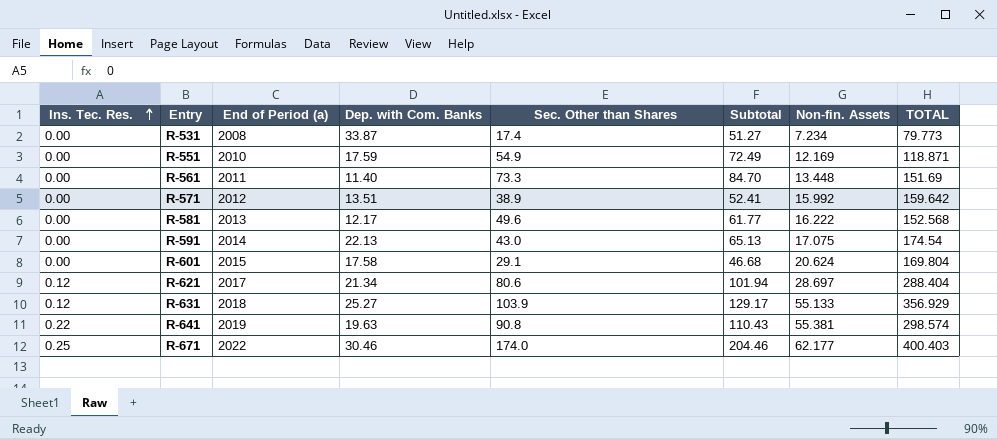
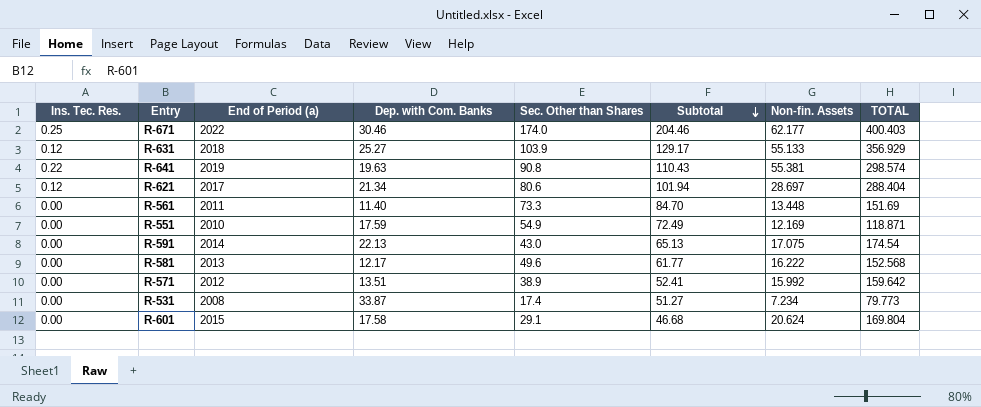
row order: Ins. Tec. Res. ascending -> Subtotal descending

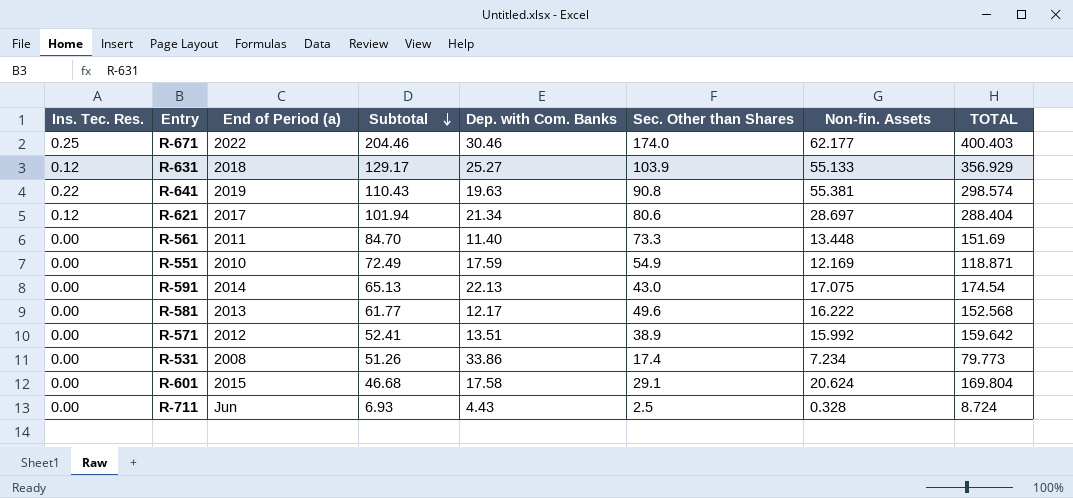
column Subtotal | position: 6 -> 4
R-531 | Subtotal: 51.27 -> 51.26
R-531 | Dep. with Com. Banks: 33.87 -> 33.86
row R-711: none -> 0.00 | Jun | 6.93 | 4.43 | 2.5 | 0.328 | 8.724

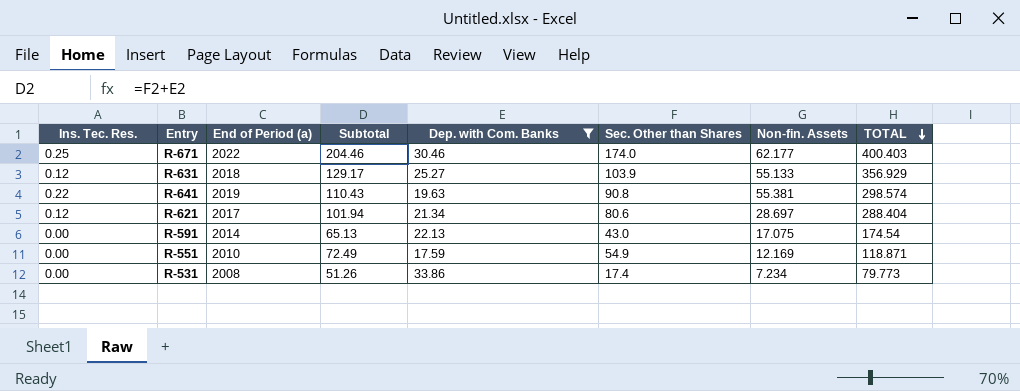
filter: none -> Dep. with Com. Banks >= 17.59
row order: Subtotal descending -> TOTAL descending

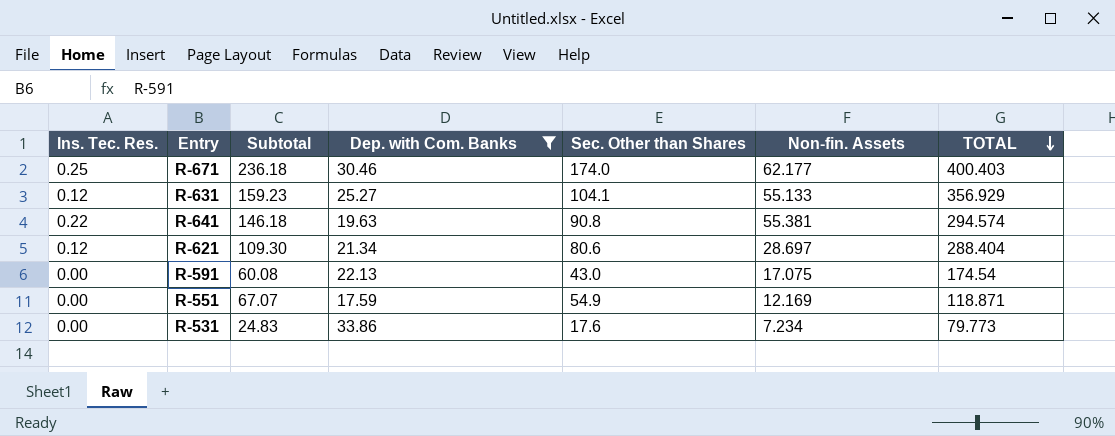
column End of Period (a) | position: 3 -> none
column Subtotal | formula: [Dep. with Com. Banks] + [Sec. Other than Shares] -> [Sec. Other than Shares] + [Non-fin. Assets]
R-631 | Sec. Other than Shares: 103.9 -> 104.1
R-641 | TOTAL: 298.574 -> 294.574
R-531 | Sec. Other than Shares: 17.4 -> 17.6

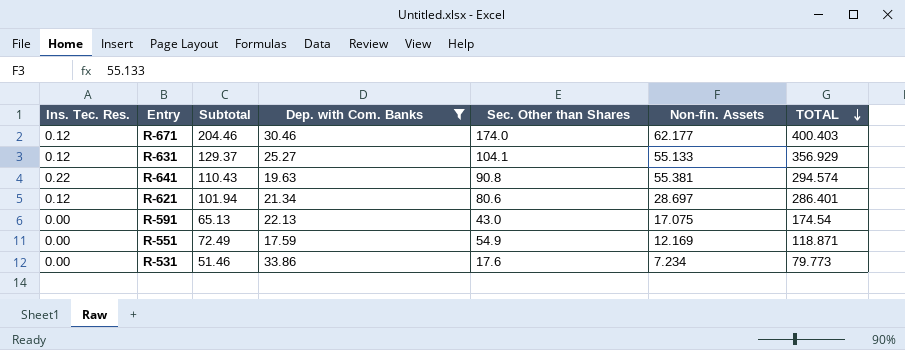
column Subtotal | formula: [Sec. Other than Shares] + [Non-fin. Assets] -> [Dep. with Com. Banks] + [Sec. Other than Shares]
R-671 | Ins. Tec. Res.: 0.25 -> 0.12
R-621 | TOTAL: 288.404 -> 286.401

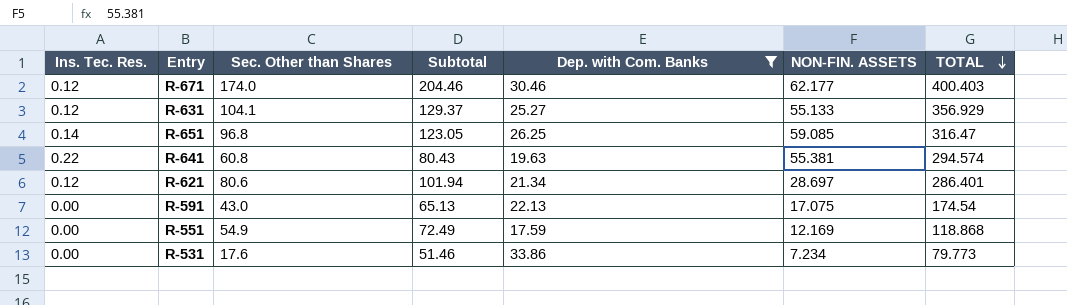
column Sec. Other than Shares | position: 5 -> 3
column name: Non-fin. Assets -> NON-FIN. ASSETS
row R-651: none -> 0.14 | 96.8 | 123.05 | 26.25 | 59.085 | 316.47
R-641 | Sec. Other than Shares: 90.8 -> 60.8
R-641 | Subtotal: 110.43 -> 80.43
R-551 | TOTAL: 118.871 -> 118.868

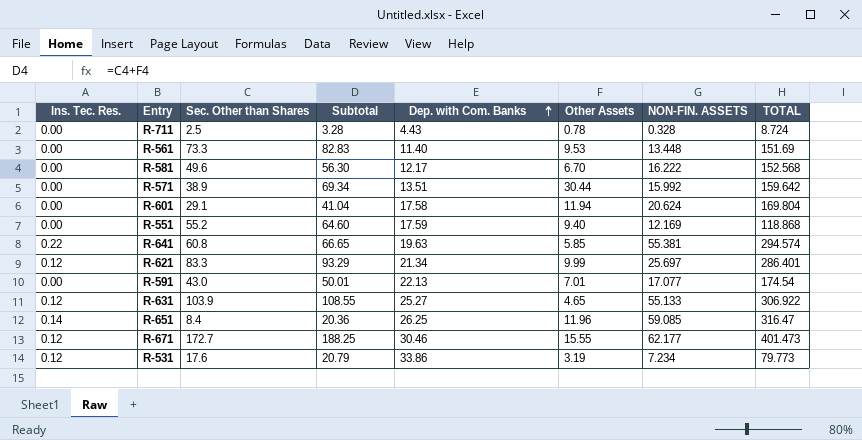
filter: Dep. with Com. Banks >= 17.59 -> none
row order: TOTAL descending -> Dep. with Com. Banks ascending
column Subtotal | formula: [Sec. Other than Shares] + [Dep. with Com. Banks] -> [Sec. Other than Shares] + [Other Assets]
column Other Assets | position: none -> 6
R-551 | Sec. Other than Shares: 54.9 -> 55.2
R-621 | Sec. Other than Shares: 80.6 -> 83.3
R-621 | NON-FIN. ASSETS: 28.697 -> 25.697
R-591 | NON-FIN. ASSETS: 17.075 -> 17.077
R-631 | Sec. Other than Shares: 104.1 -> 103.9
R-631 | TOTAL: 356.929 -> 306.922
R-651 | Sec. Other than Shares: 96.8 -> 8.4
R-671 | Sec. Other than Shares: 174.0 -> 172.7
R-671 | TOTAL: 400.403 -> 401.473
R-531 | Ins. Tec. Res.: 0.00 -> 0.12

